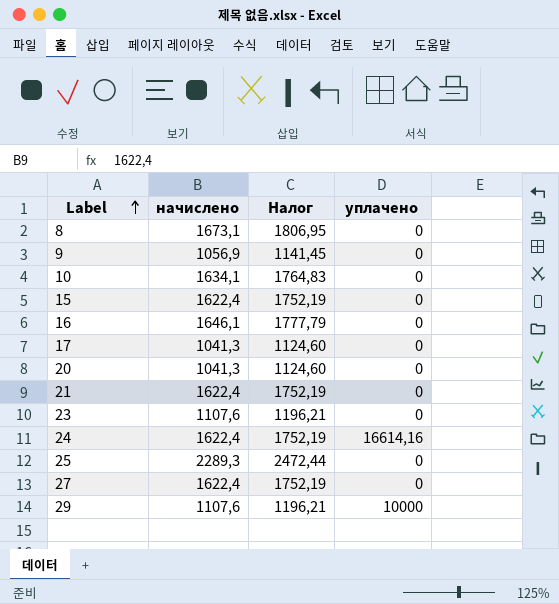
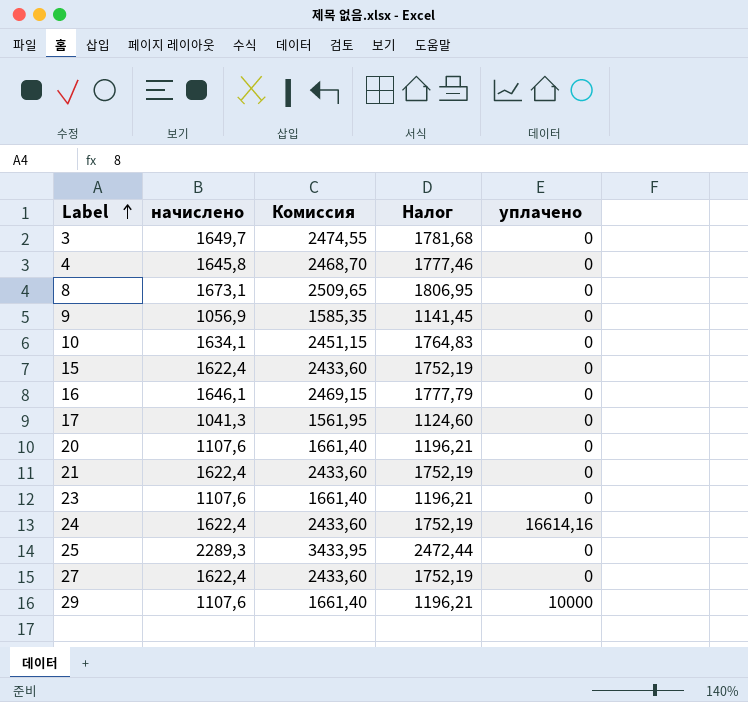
column Комиссия | formula: none -> [начислено] * 1,5
row 3: none -> 1649,7 | 2474,55 | 1781,68 | 0
row 4: none -> 1645,8 | 2468,70 | 1777,46 | 0
20 | начислено: 1041,3 -> 1107,6
20 | Налог: 1124,60 -> 1196,21

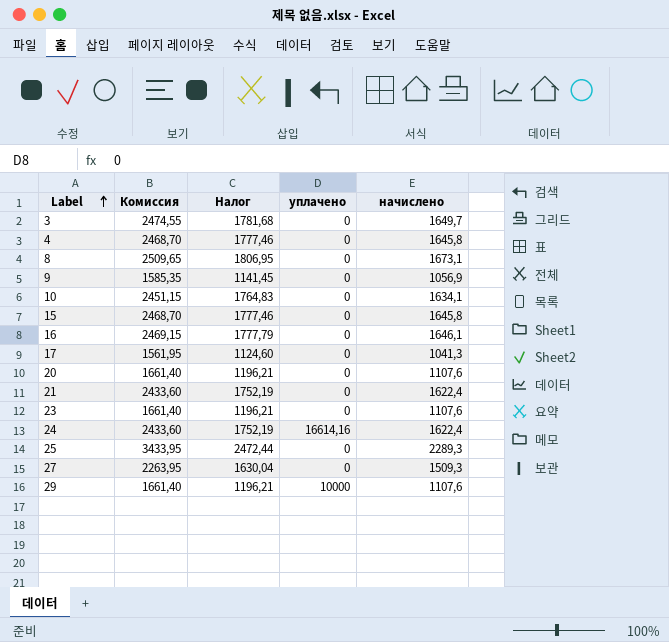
column начислено | position: 2 -> 5
15 | Комиссия: 2433,60 -> 2468,70
15 | Налог: 1752,19 -> 1777,46
15 | начислено: 1622,4 -> 1645,8
27 | Комиссия: 2433,60 -> 2263,95
27 | Налог: 1752,19 -> 1630,04
27 | начислено: 1622,4 -> 1509,3

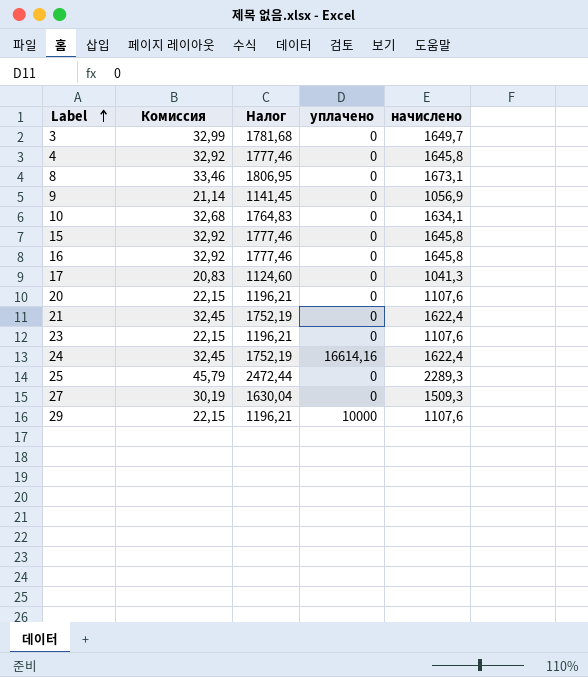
column Комиссия | formula: [начислено] * 1,5 -> [начислено] * 0,02
16 | Налог: 1777,79 -> 1777,46
16 | начислено: 1646,1 -> 1645,8

